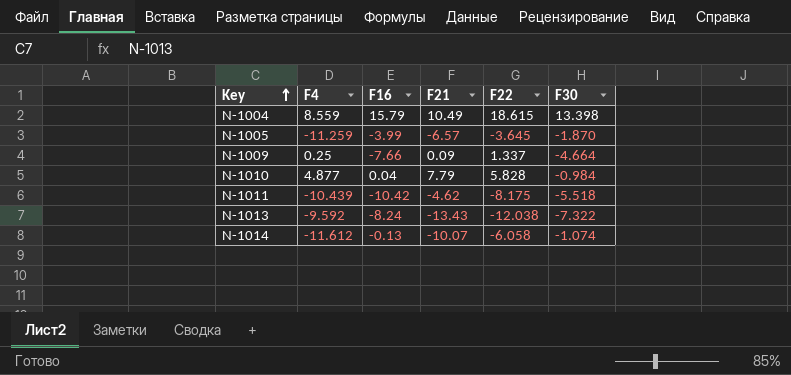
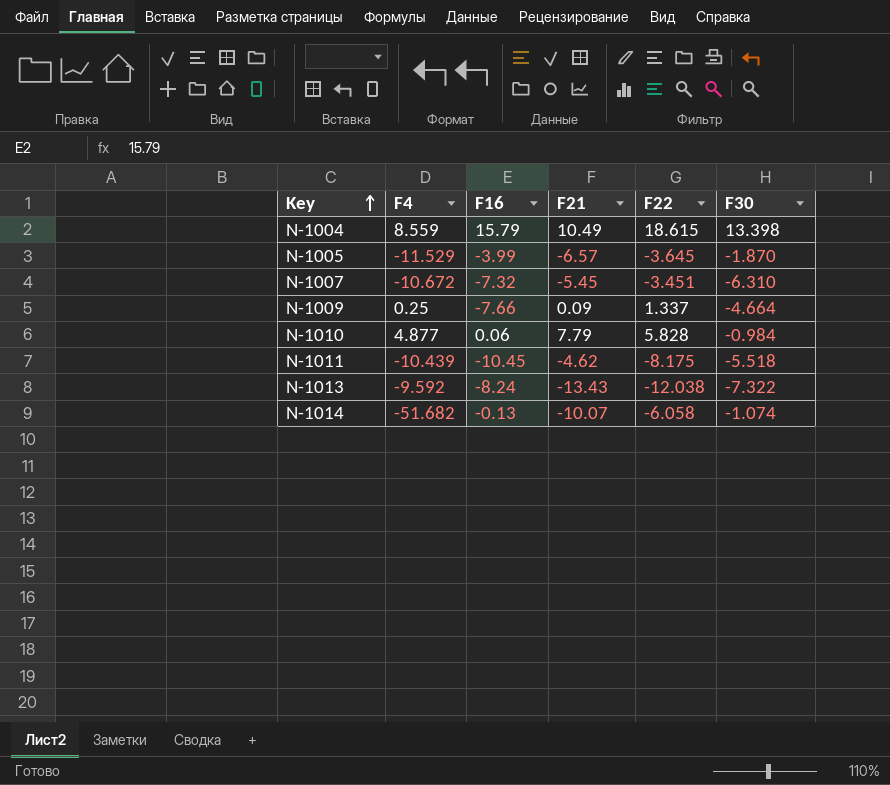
N-1005 | F4: -11.259 -> -11.529
row N-1007: none -> -10.672 | -7.32 | -5.45 | -3.451 | -6.310
N-1010 | F16: 0.04 -> 0.06
N-1011 | F16: -10.42 -> -10.45
N-1014 | F4: -11.612 -> -51.682

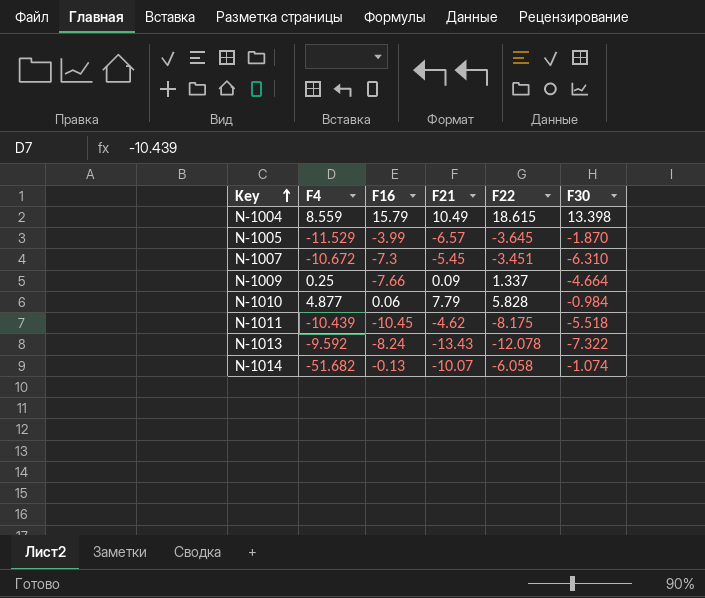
N-1007 | F16: -7.32 -> -7.3
N-1013 | F22: -12.038 -> -12.078

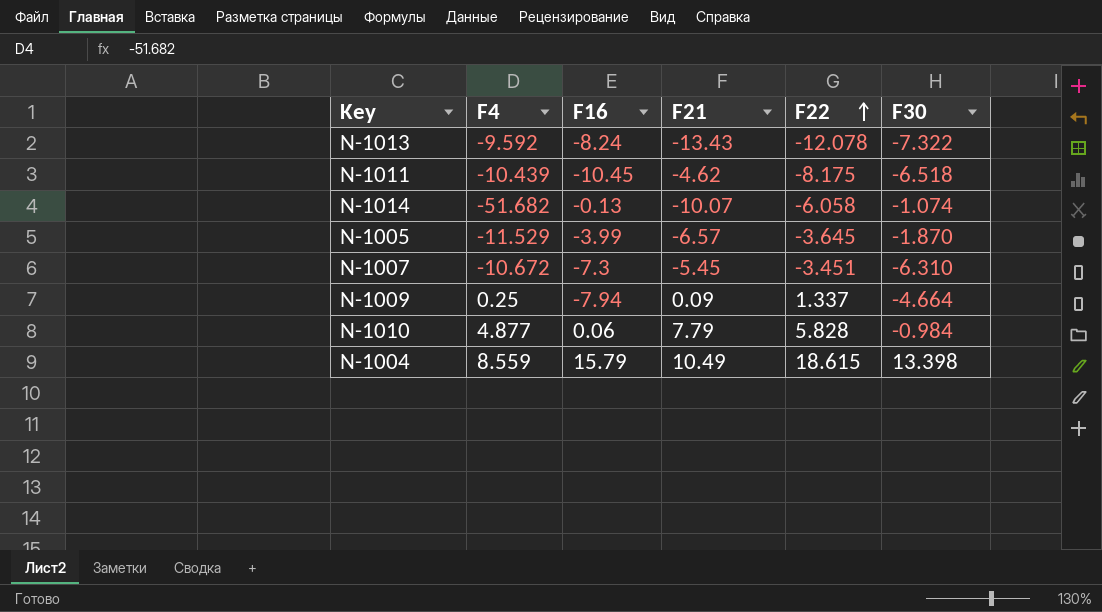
row order: Key ascending -> F22 ascending
N-1011 | F30: -5.518 -> -6.518
N-1009 | F16: -7.66 -> -7.94

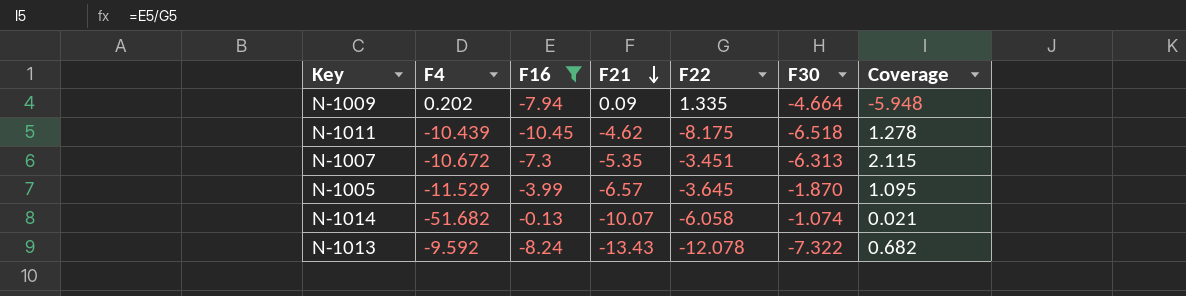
filter: none -> F16 <= -0.13
row order: F22 ascending -> F21 descending
column Coverage | formula: none -> [F16] / [F22]
N-1009 | F4: 0.25 -> 0.202
N-1009 | F22: 1.337 -> 1.335
N-1007 | F21: -5.45 -> -5.35
N-1007 | F30: -6.310 -> -6.313

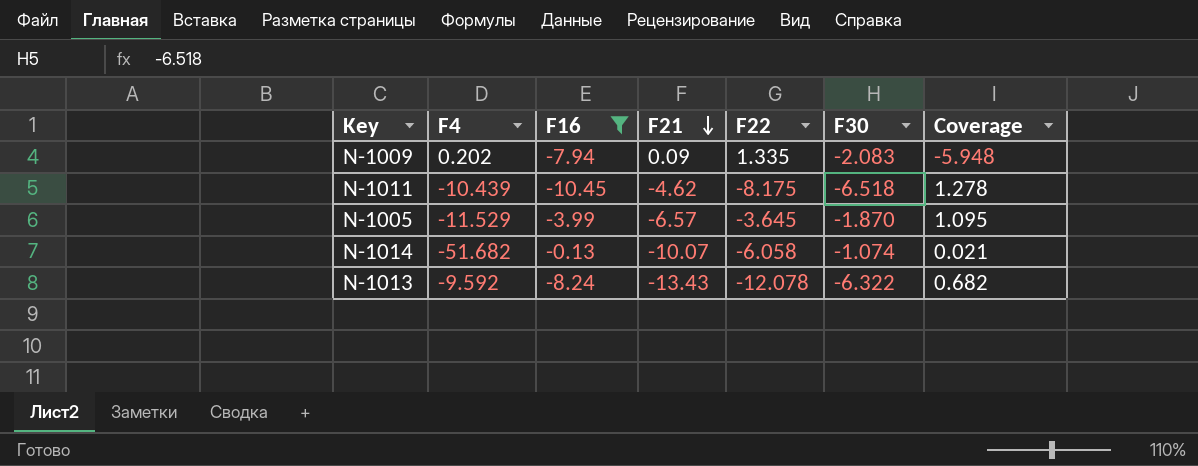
row N-1007: -10.672 | -7.3 | -5.35 | -3.451 | -6.313 | 2.115 -> none
N-1009 | F30: -4.664 -> -2.083
N-1013 | F30: -7.322 -> -6.322

